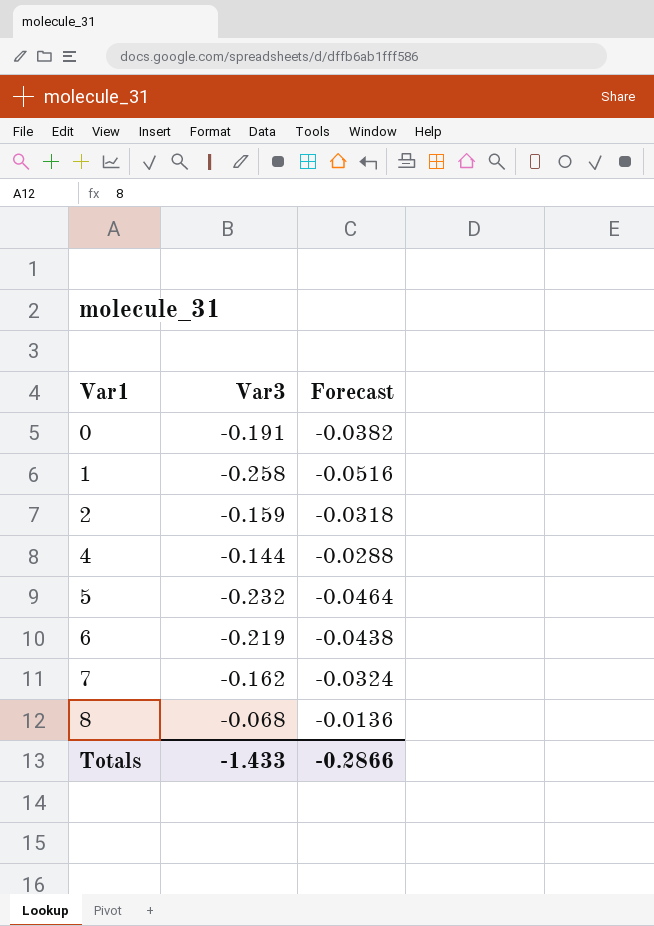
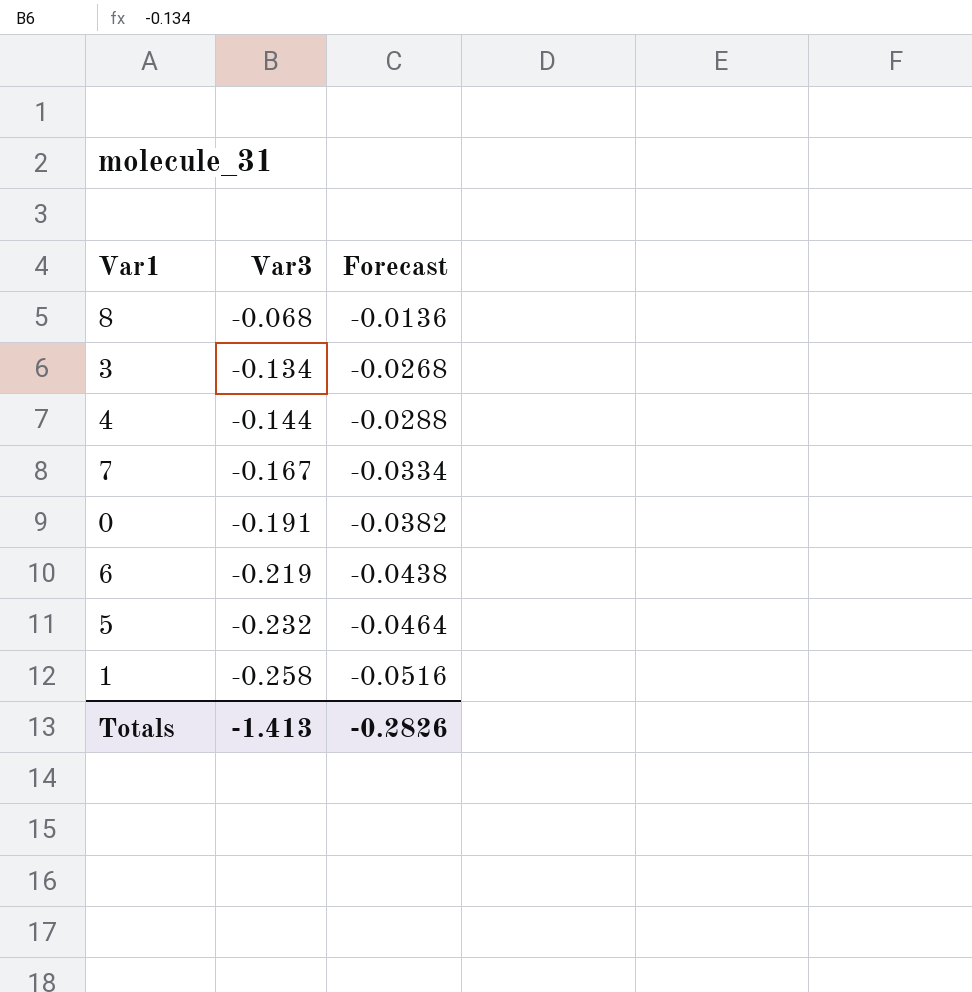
row order: Var1 ascending -> Var3 descending
row 2: -0.159 | -0.0318 -> none
row 3: none -> -0.134 | -0.0268
7 | Var3: -0.162 -> -0.167
7 | Forecast: -0.0324 -> -0.0334
Totals | Var3: -1.433 -> -1.413
Totals | Forecast: -0.2866 -> -0.2826

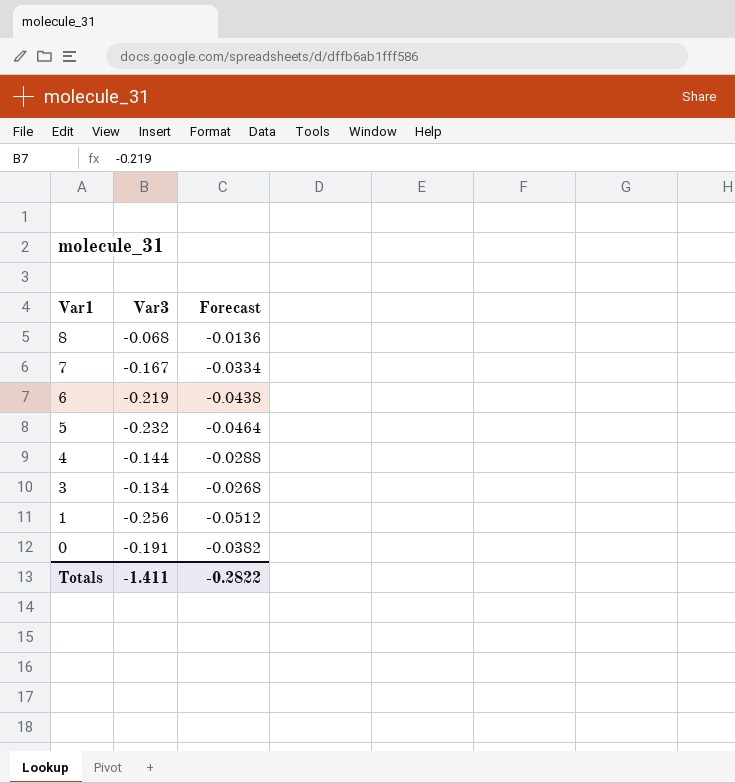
row order: Var3 descending -> Var1 descending
1 | Var3: -0.258 -> -0.256
1 | Forecast: -0.0516 -> -0.0512
Totals | Var3: -1.413 -> -1.411
Totals | Forecast: -0.2826 -> -0.2822

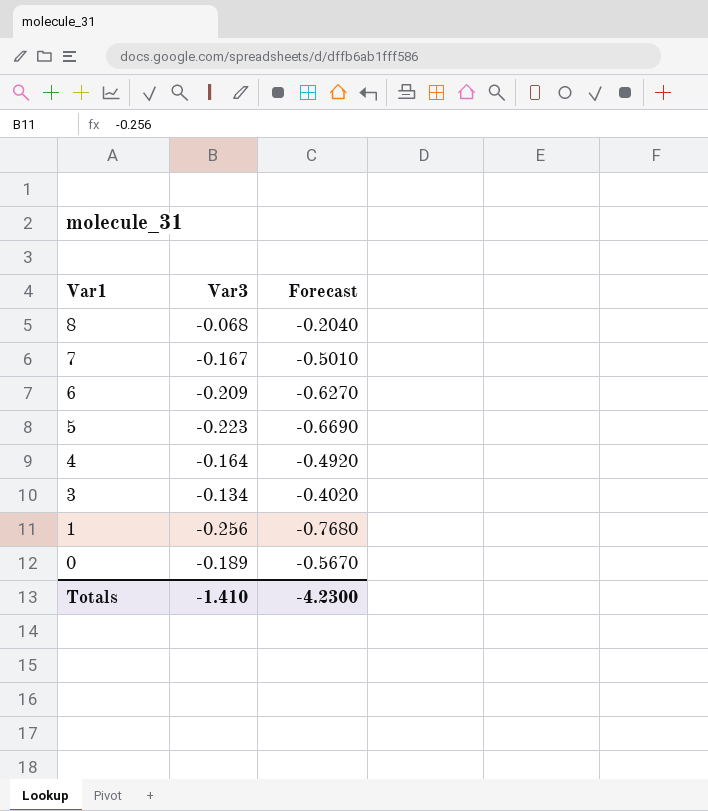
column Forecast | formula: [Var3] * 0.2 -> [Var3] * 3
6 | Var3: -0.219 -> -0.209
5 | Var3: -0.232 -> -0.223
4 | Var3: -0.144 -> -0.164
0 | Var3: -0.191 -> -0.189
Totals | Var3: -1.411 -> -1.410
Totals | Forecast: -0.2822 -> -4.2300

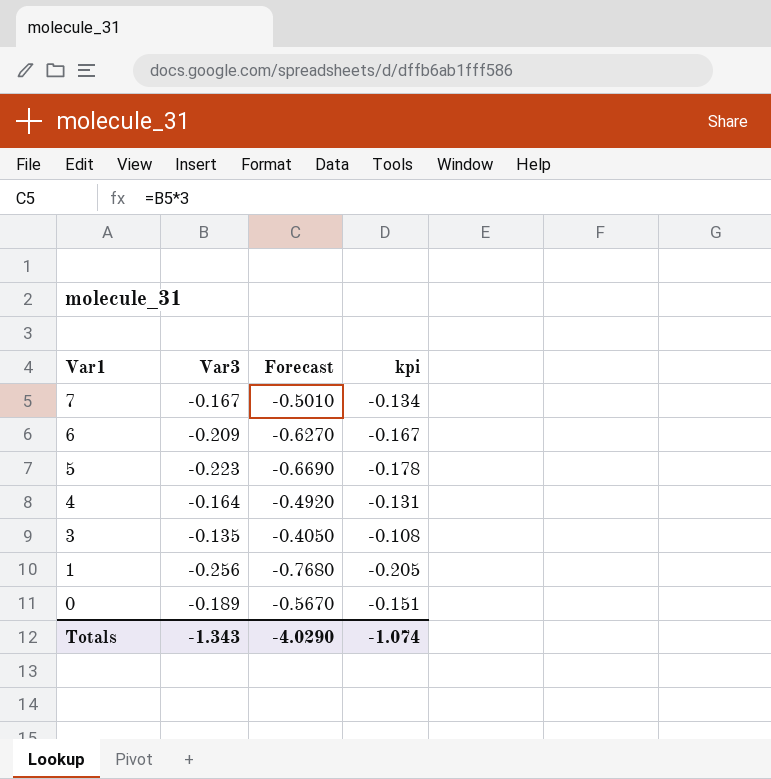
column kpi | formula: none -> [Var3] * 0.8
row 8: -0.068 | -0.2040 -> none
3 | Var3: -0.134 -> -0.135
3 | Forecast: -0.4020 -> -0.4050
Totals | Var3: -1.410 -> -1.343
Totals | Forecast: -4.2300 -> -4.0290

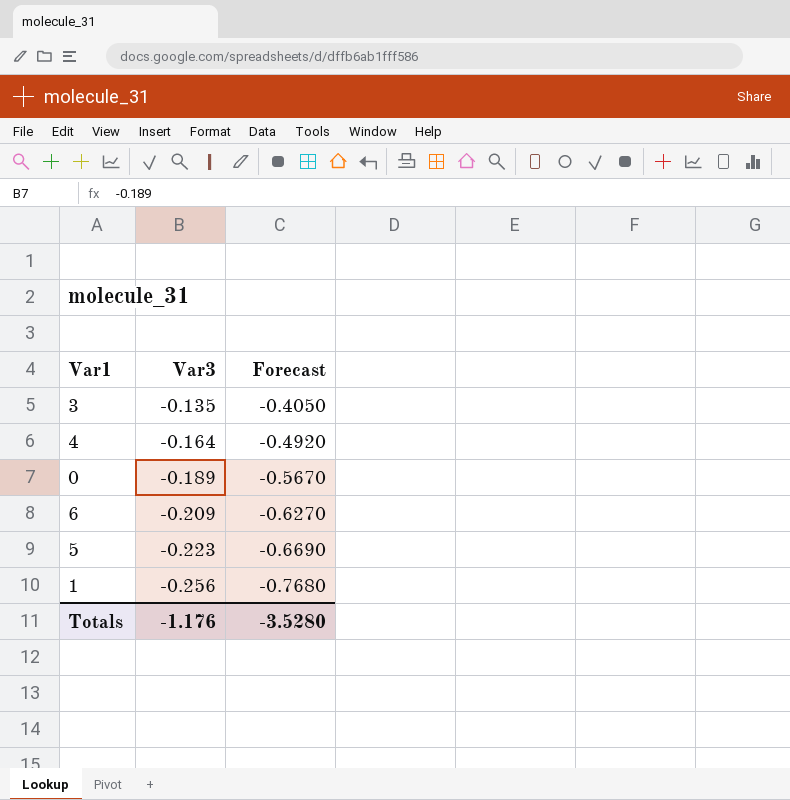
row order: Var1 descending -> Var3 descending
column kpi | formula: [Var3] * 0.8 -> none
row 7: -0.167 | -0.5010 | -0.134 -> none
Totals | Var3: -1.343 -> -1.176
Totals | Forecast: -4.0290 -> -3.5280

